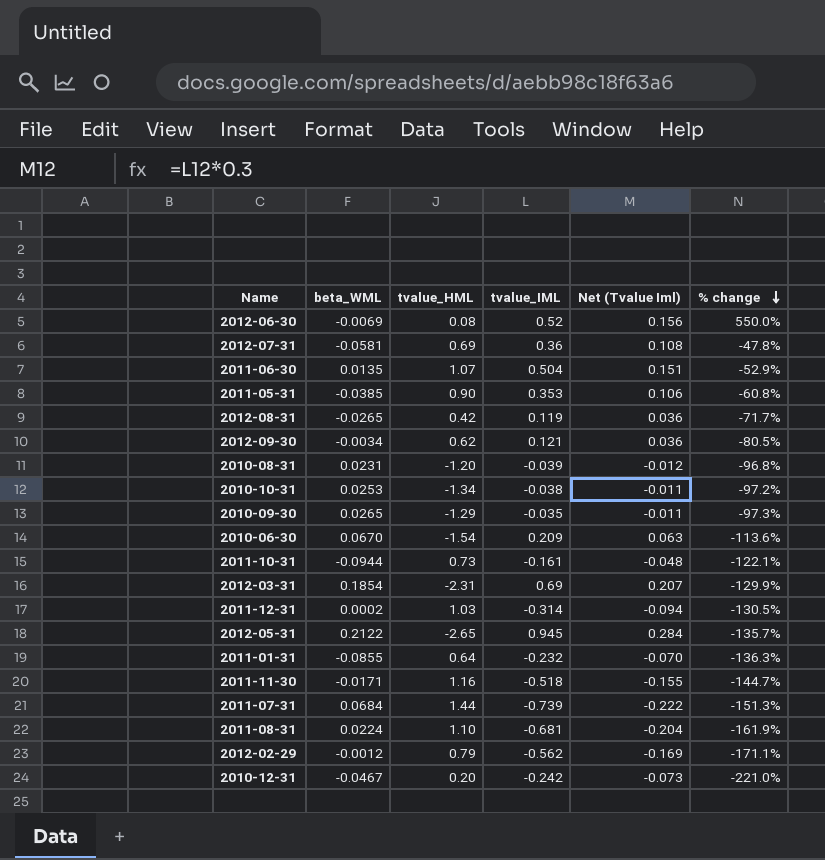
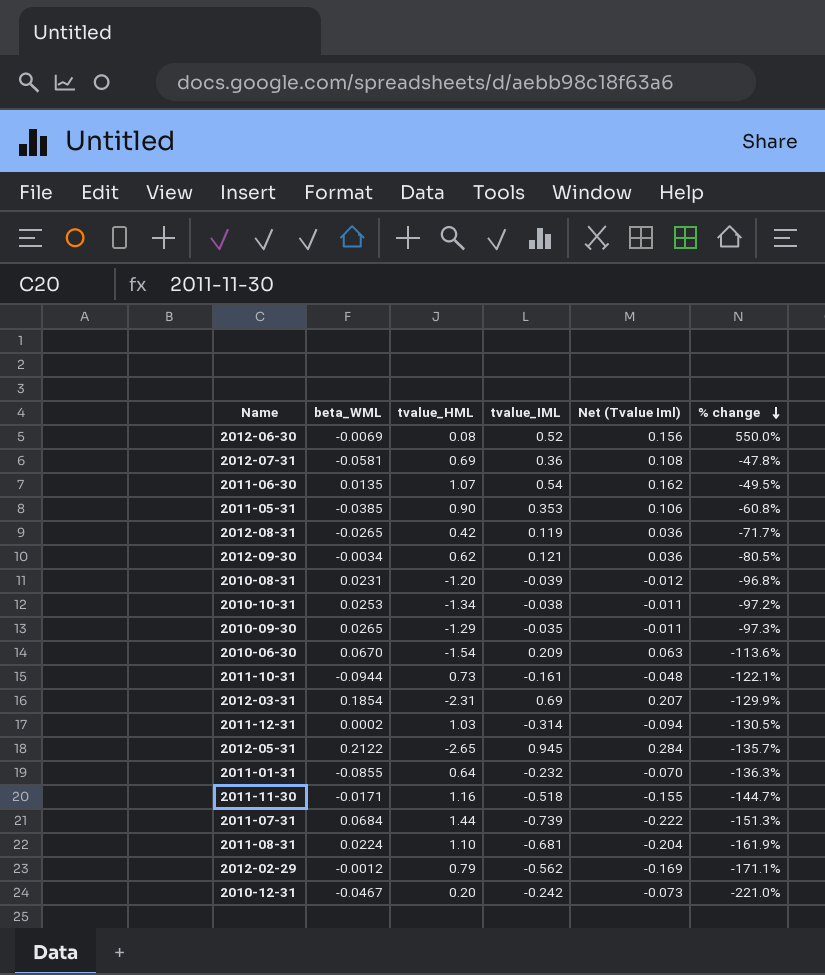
2011-06-30 | tvalue_IML: 0.504 -> 0.54
2011-06-30 | Net (Tvalue Iml): 0.151 -> 0.162
2011-06-30 | % change: -52.9% -> -49.5%

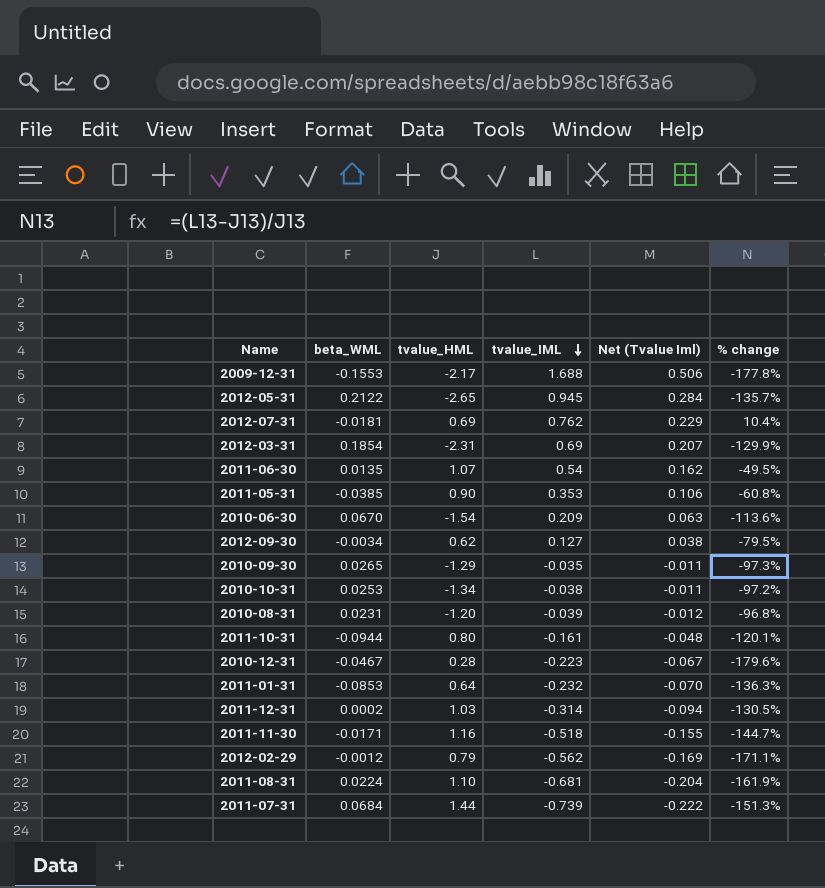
row order: % change descending -> tvalue_IML descending
row 2012-06-30: -0.0069 | 0.08 | 0.52 | 0.156 | 550.0% -> none
row 2012-08-31: -0.0265 | 0.42 | 0.119 | 0.036 | -71.7% -> none
row 2009-12-31: none -> -0.1553 | -2.17 | 1.688 | 0.506 | -177.8%
2012-07-31 | beta_WML: -0.0581 -> -0.0181
2012-07-31 | tvalue_IML: 0.36 -> 0.762
2012-07-31 | Net (Tvalue Iml): 0.108 -> 0.229
2012-07-31 | % change: -47.8% -> 10.4%
2012-09-30 | tvalue_IML: 0.121 -> 0.127
2012-09-30 | Net (Tvalue Iml): 0.036 -> 0.038
2012-09-30 | % change: -80.5% -> -79.5%
2011-10-31 | tvalue_HML: 0.73 -> 0.80
2011-10-31 | % change: -122.1% -> -120.1%
2010-12-31 | tvalue_HML: 0.20 -> 0.28
2010-12-31 | tvalue_IML: -0.242 -> -0.223
2010-12-31 | Net (Tvalue Iml): -0.073 -> -0.067
2010-12-31 | % change: -221.0% -> -179.6%
2011-01-31 | beta_WML: -0.0855 -> -0.0853

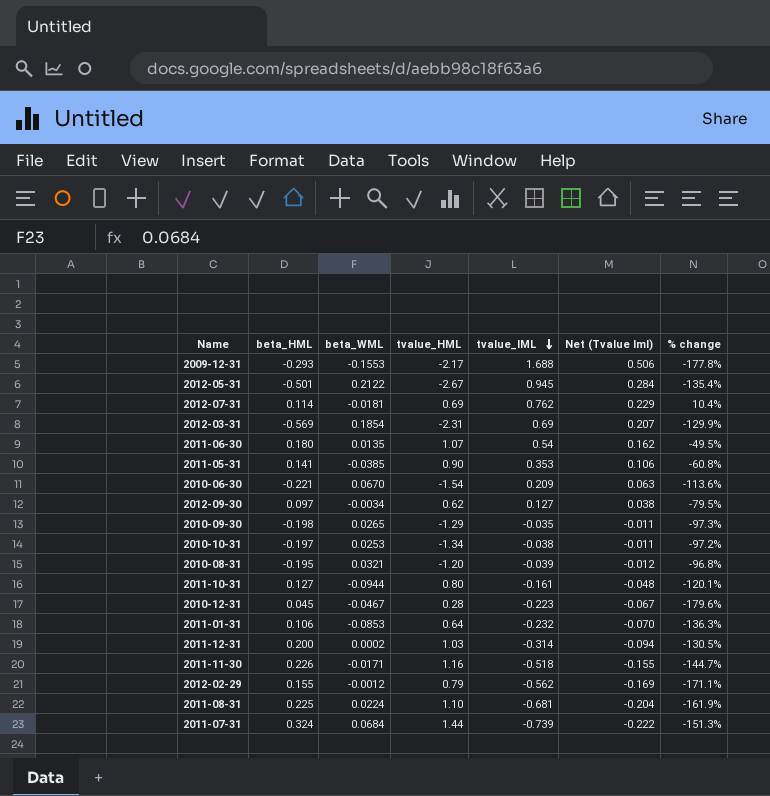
column beta_HML | position: none -> 2
2012-05-31 | tvalue_HML: -2.65 -> -2.67
2012-05-31 | % change: -135.7% -> -135.4%
2010-08-31 | beta_WML: 0.0231 -> 0.0321

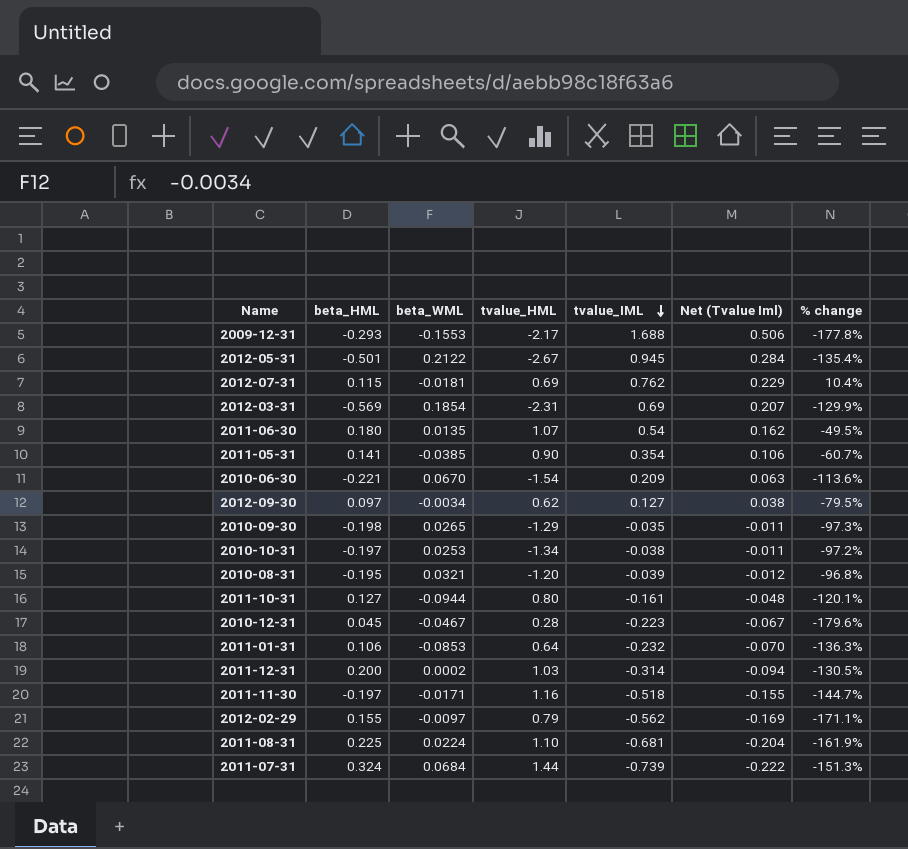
2012-07-31 | beta_HML: 0.114 -> 0.115
2011-05-31 | tvalue_IML: 0.353 -> 0.354
2011-05-31 | % change: -60.8% -> -60.7%
2011-11-30 | beta_HML: 0.226 -> -0.197
2012-02-29 | beta_WML: -0.0012 -> -0.0097

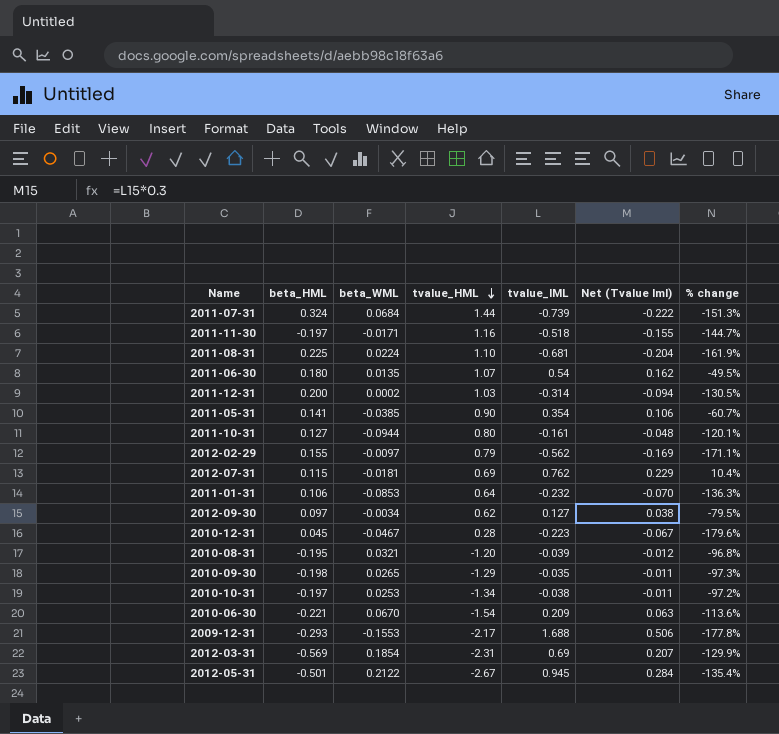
row order: tvalue_IML descending -> tvalue_HML descending

